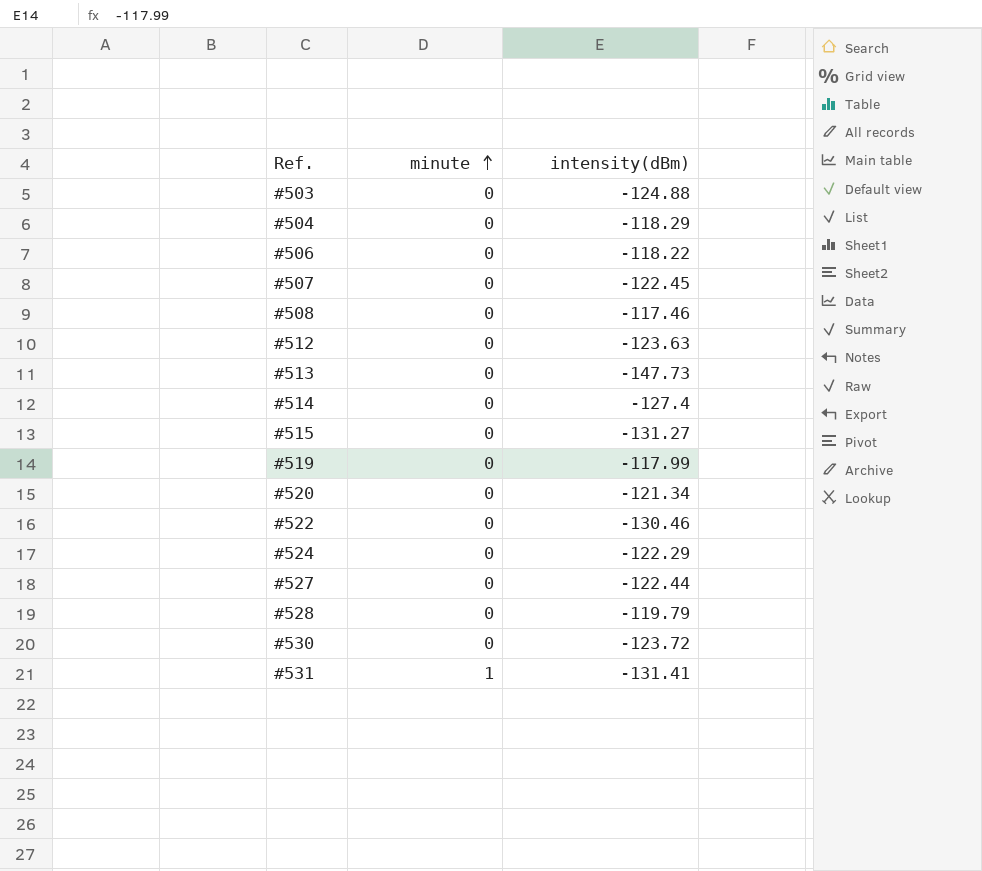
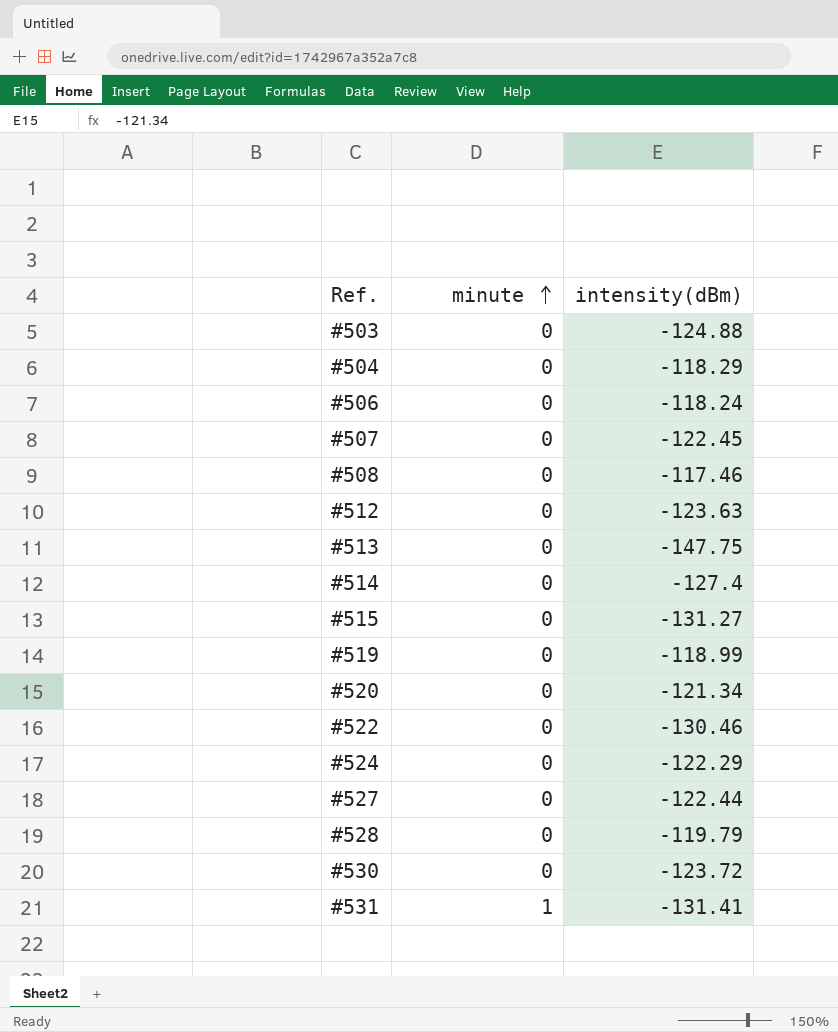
#506 | intensity(dBm): -118.22 -> -118.24
#513 | intensity(dBm): -147.73 -> -147.75
#519 | intensity(dBm): -117.99 -> -118.99

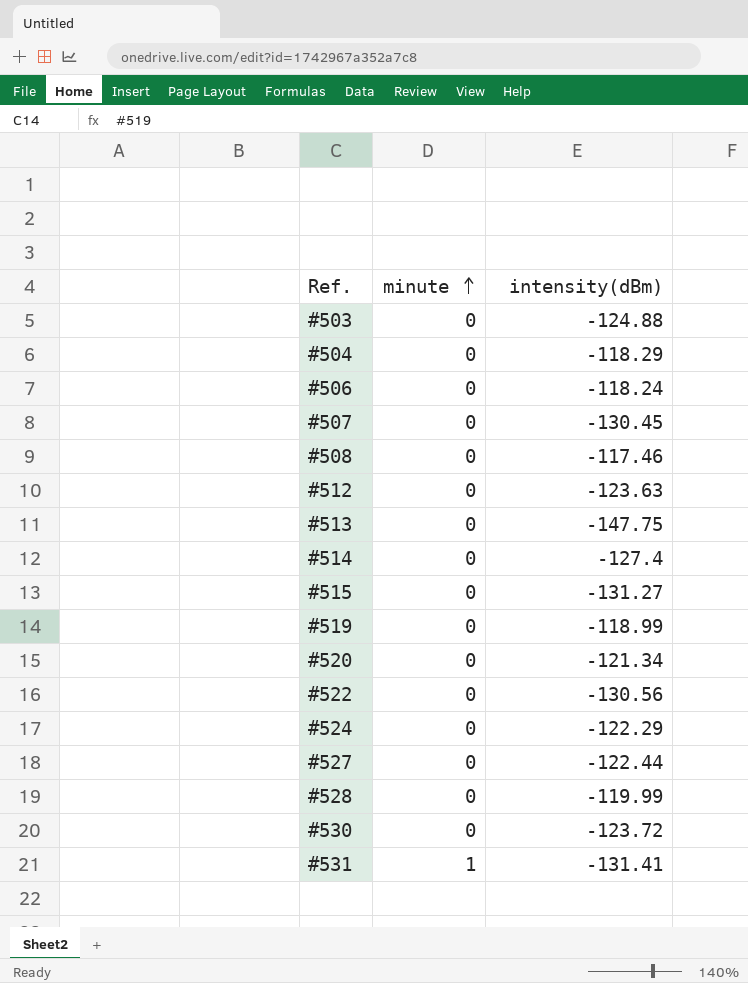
#507 | intensity(dBm): -122.45 -> -130.45
#522 | intensity(dBm): -130.46 -> -130.56
#528 | intensity(dBm): -119.79 -> -119.99

